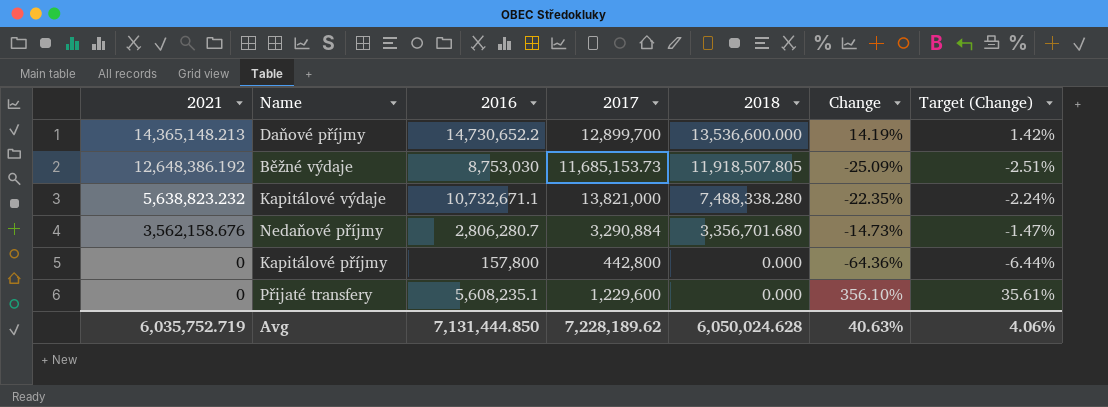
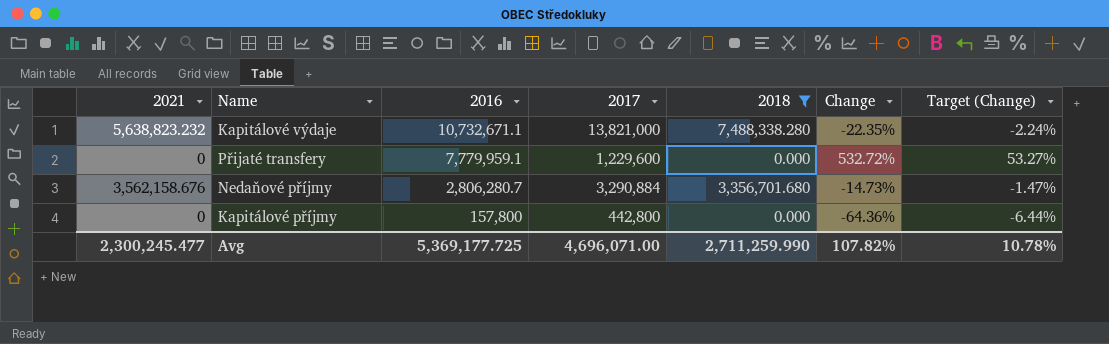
filter: none -> 2018 <= 7,488,338.280
row order: 2021 descending -> 2016 descending
Přijaté transfery | 2016: 5,608,235.1 -> 7,779,959.1
Přijaté transfery | Change: 356.10% -> 532.72%
Přijaté transfery | Target (Change): 35.61% -> 53.27%
Avg | 2021: 6,035,752.719 -> 2,300,245.477
Avg | 2016: 7,131,444.850 -> 5,369,177.725
Avg | 2017: 7,228,189.62 -> 4,696,071.00
Avg | 2018: 6,050,024.628 -> 2,711,259.990
Avg | Change: 40.63% -> 107.82%
Avg | Target (Change): 4.06% -> 10.78%

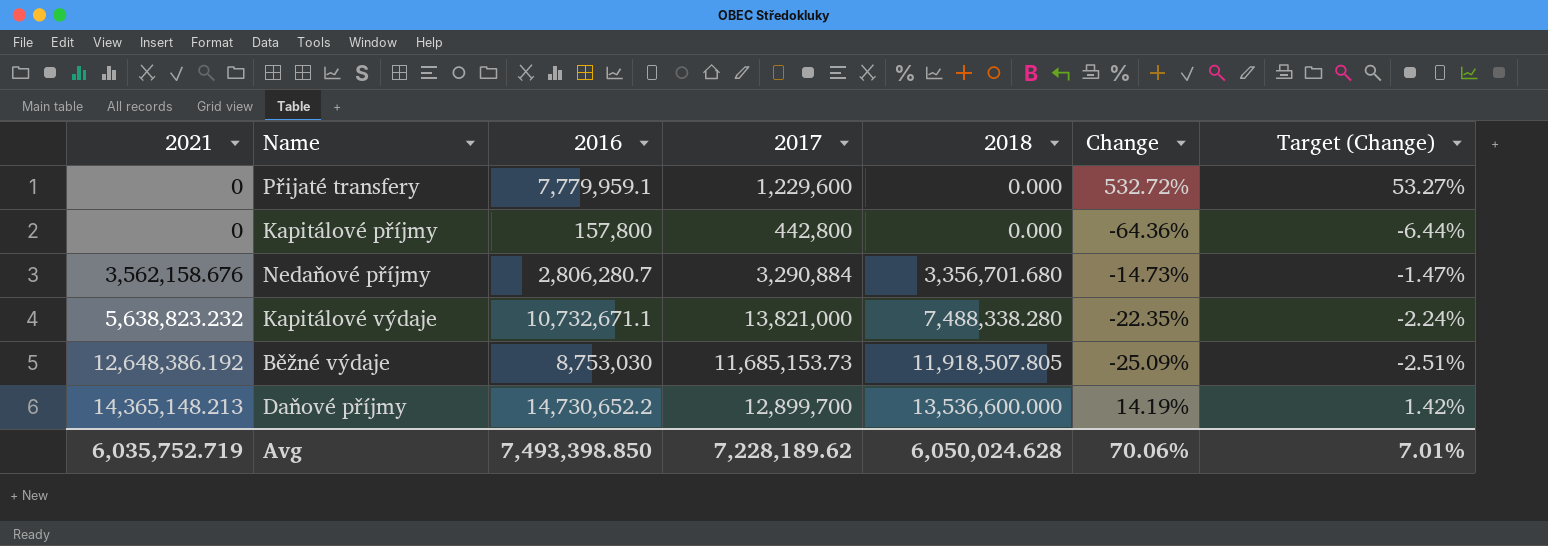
filter: 2018 <= 7,488,338.280 -> none
row order: 2016 descending -> 2021 ascending
Avg | 2021: 2,300,245.477 -> 6,035,752.719
Avg | 2016: 5,369,177.725 -> 7,493,398.850
Avg | 2017: 4,696,071.00 -> 7,228,189.62
Avg | 2018: 2,711,259.990 -> 6,050,024.628
Avg | Change: 107.82% -> 70.06%
Avg | Target (Change): 10.78% -> 7.01%

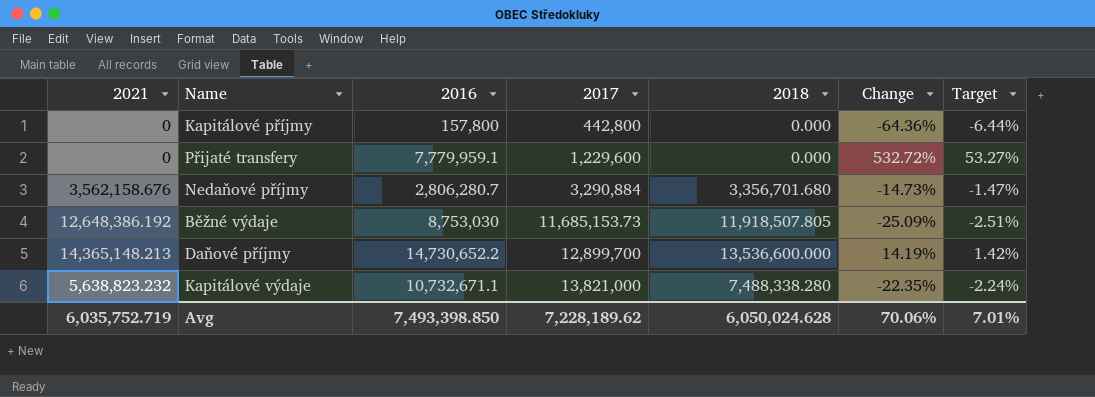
row order: 2021 ascending -> 2017 ascending
column name: Target (Change) -> Target

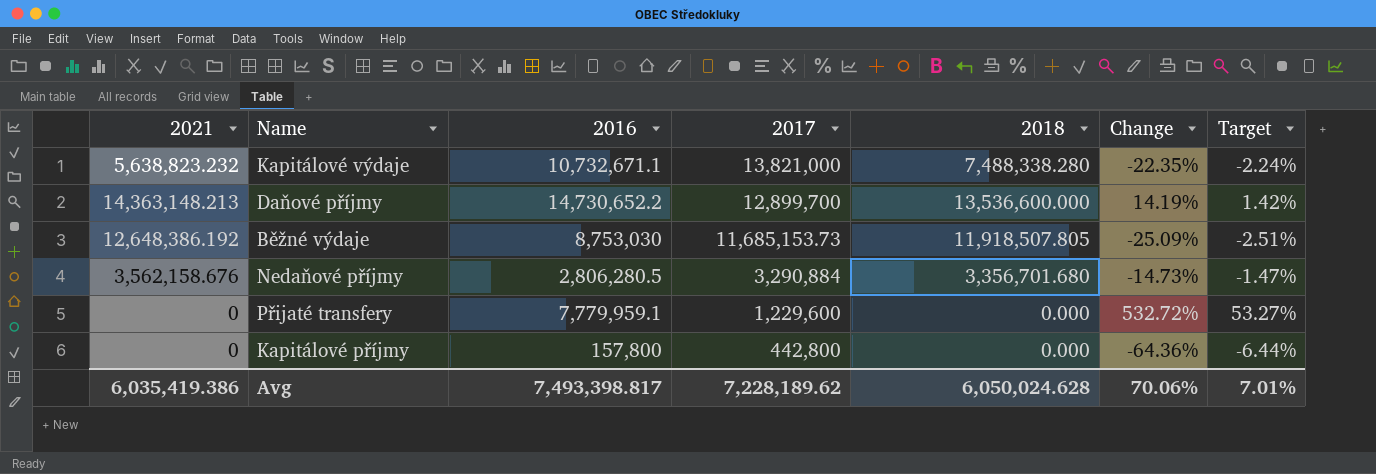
row order: 2017 ascending -> 2017 descending
Daňové příjmy | 2021: 14,365,148.213 -> 14,363,148.213
Nedaňové příjmy | 2016: 2,806,280.7 -> 2,806,280.5
Avg | 2021: 6,035,752.719 -> 6,035,419.386
Avg | 2016: 7,493,398.850 -> 7,493,398.817

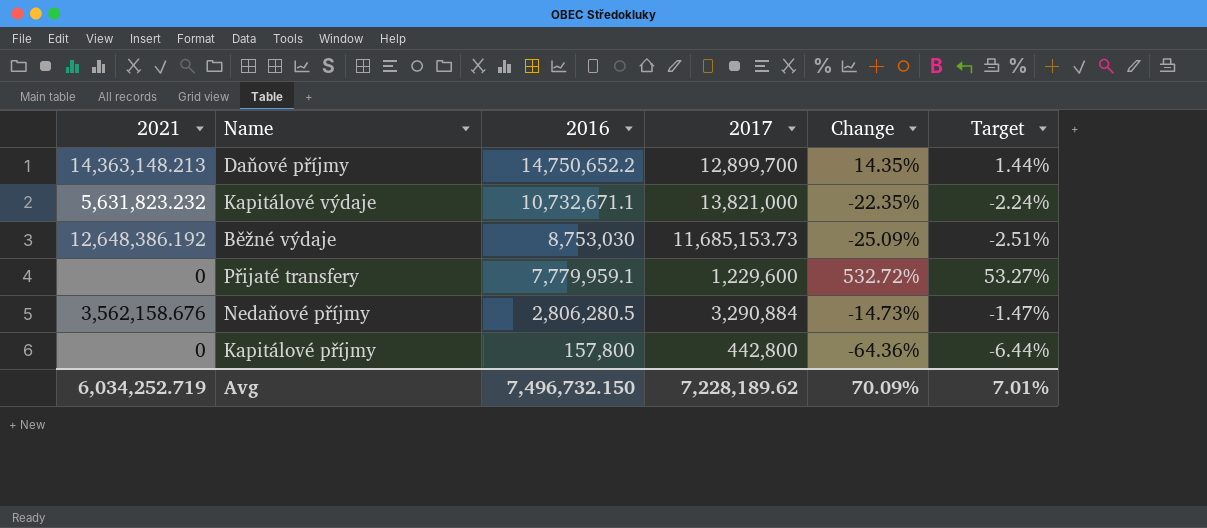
row order: 2017 descending -> 2016 descending
column 2018 | position: 5 -> none
Daňové příjmy | 2016: 14,730,652.2 -> 14,750,652.2
Daňové příjmy | Change: 14.19% -> 14.35%
Daňové příjmy | Target: 1.42% -> 1.44%
Kapitálové výdaje | 2021: 5,638,823.232 -> 5,631,823.232
Avg | 2021: 6,035,419.386 -> 6,034,252.719
Avg | 2016: 7,493,398.817 -> 7,496,732.150
Avg | Change: 70.06% -> 70.09%

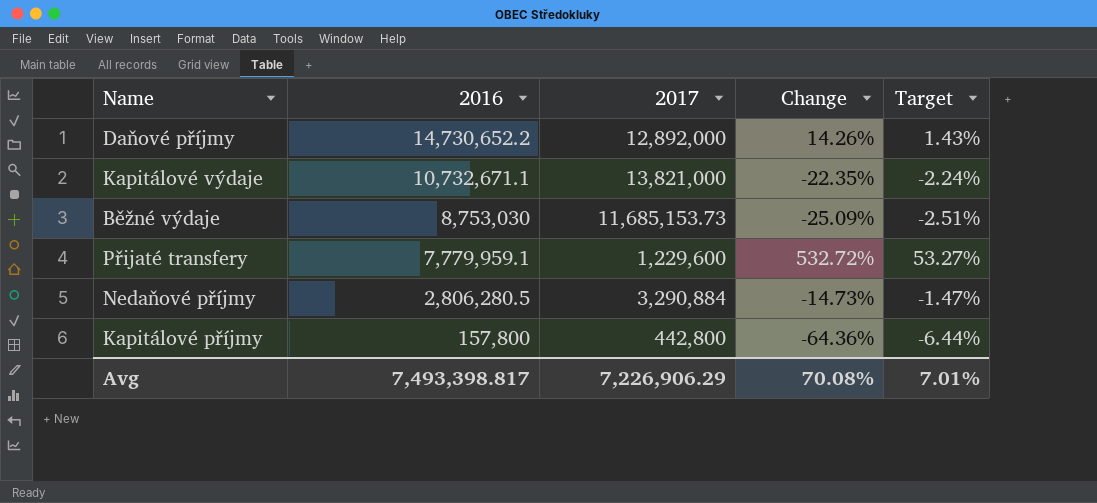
column 2021 | position: 1 -> none
Daňové příjmy | 2016: 14,750,652.2 -> 14,730,652.2
Daňové příjmy | 2017: 12,899,700 -> 12,892,000
Daňové příjmy | Change: 14.35% -> 14.26%
Daňové příjmy | Target: 1.44% -> 1.43%
Avg | 2016: 7,496,732.150 -> 7,493,398.817
Avg | 2017: 7,228,189.62 -> 7,226,906.29
Avg | Change: 70.09% -> 70.08%

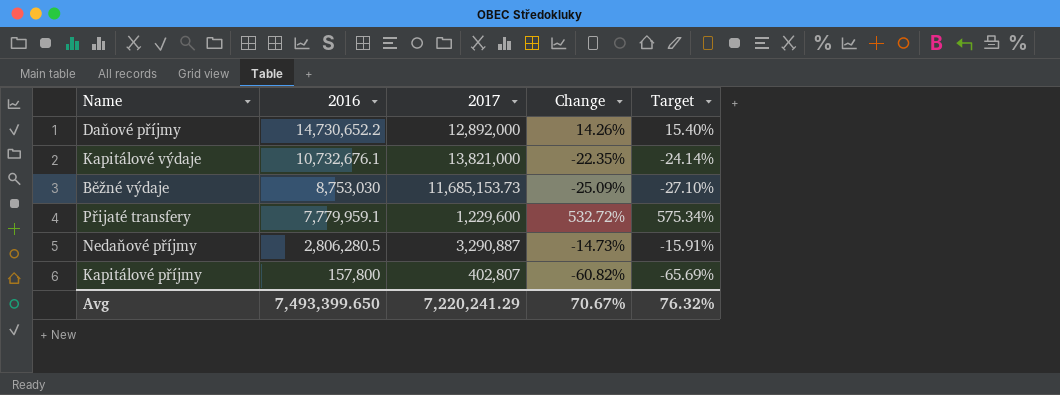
column Target | formula: [Change] * 0.1 -> [Change] * 1.08
Kapitálové výdaje | 2016: 10,732,671.1 -> 10,732,676.1
Nedaňové příjmy | 2017: 3,290,884 -> 3,290,887
Kapitálové příjmy | 2017: 442,800 -> 402,807
Kapitálové příjmy | Change: -64.36% -> -60.82%
Avg | 2016: 7,493,398.817 -> 7,493,399.650
Avg | 2017: 7,226,906.29 -> 7,220,241.29
Avg | Change: 70.08% -> 70.67%
Avg | Target: 7.01% -> 76.32%

